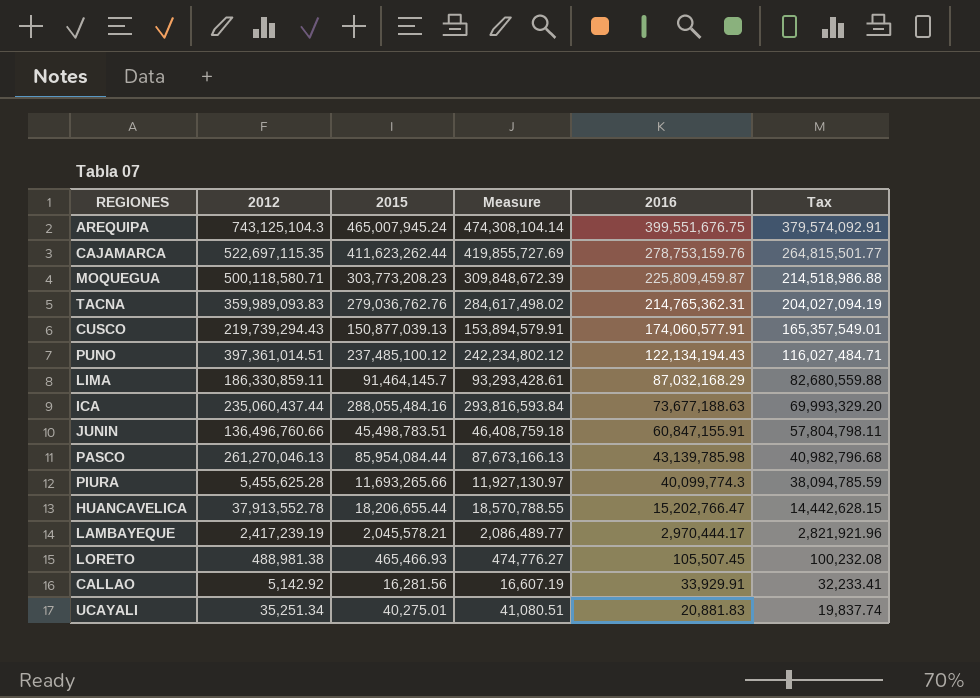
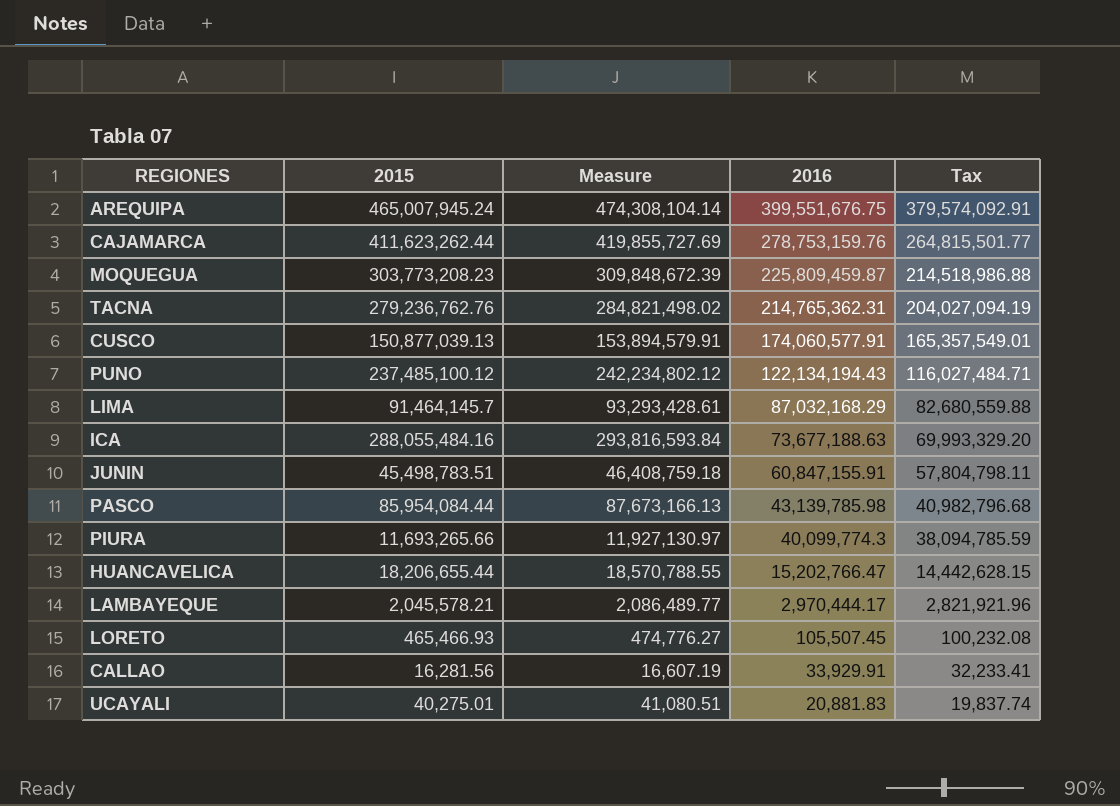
column 2012 | position: 2 -> none
TACNA | 2015: 279,036,762.76 -> 279,236,762.76
TACNA | Measure: 284,617,498.02 -> 284,821,498.02

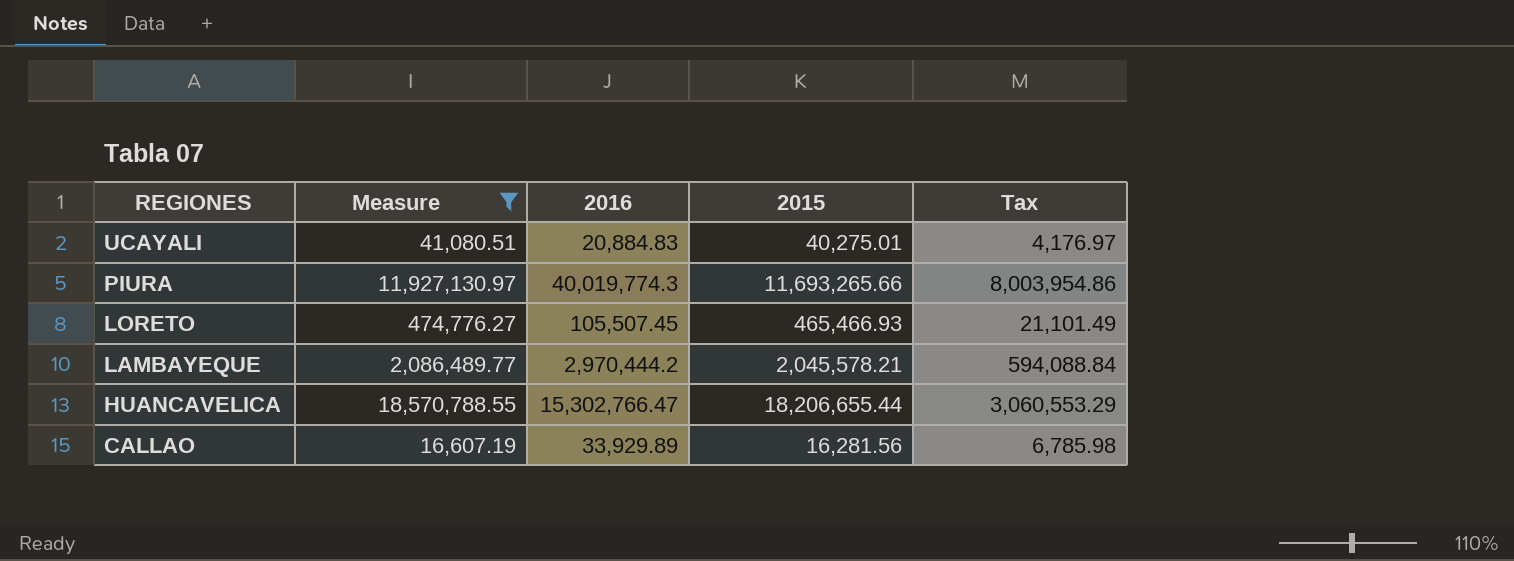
filter: none -> Measure <= 18,570,788.55
row order: 2016 descending -> REGIONES descending
column 2015 | position: 2 -> 4
column Tax | formula: [2016] * 0.95 -> [2016] * 0.2
UCAYALI | 2016: 20,881.83 -> 20,884.83
PIURA | 2016: 40,099,774.3 -> 40,019,774.3
LAMBAYEQUE | 2016: 2,970,444.17 -> 2,970,444.2
HUANCAVELICA | 2016: 15,202,766.47 -> 15,302,766.47
CALLAO | 2016: 33,929.91 -> 33,929.89

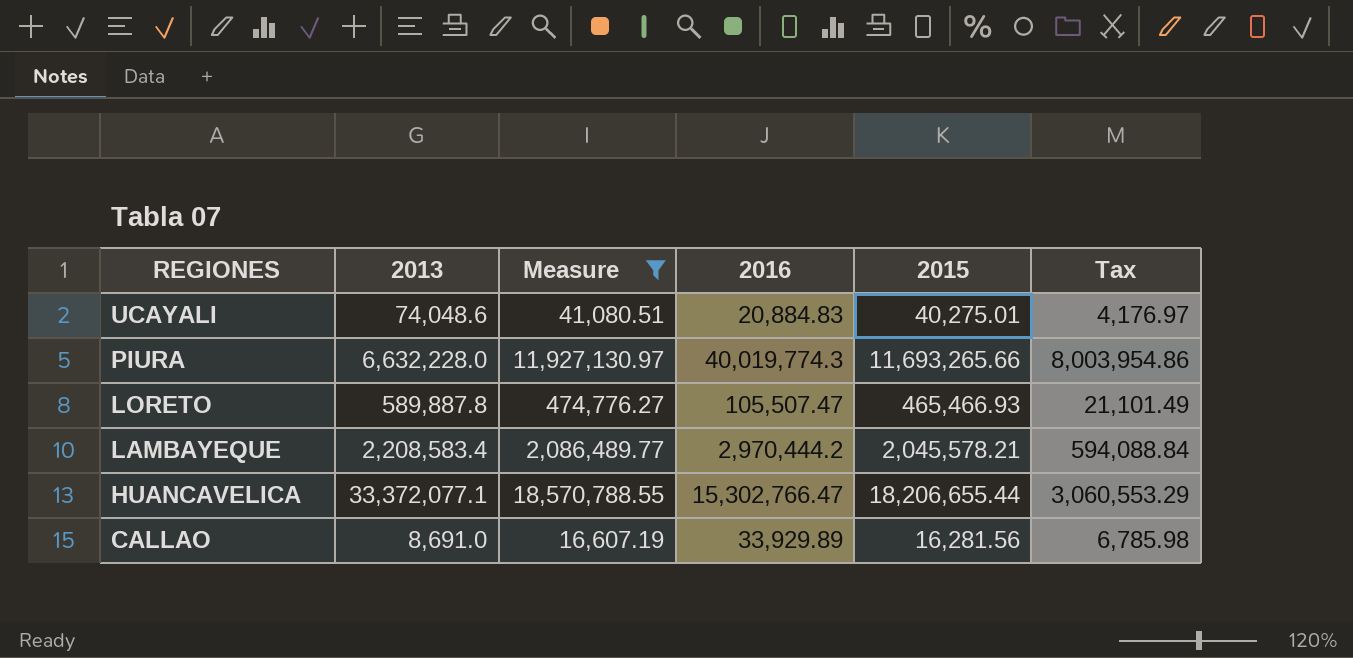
column 2013 | position: none -> 2
LORETO | 2016: 105,507.45 -> 105,507.47

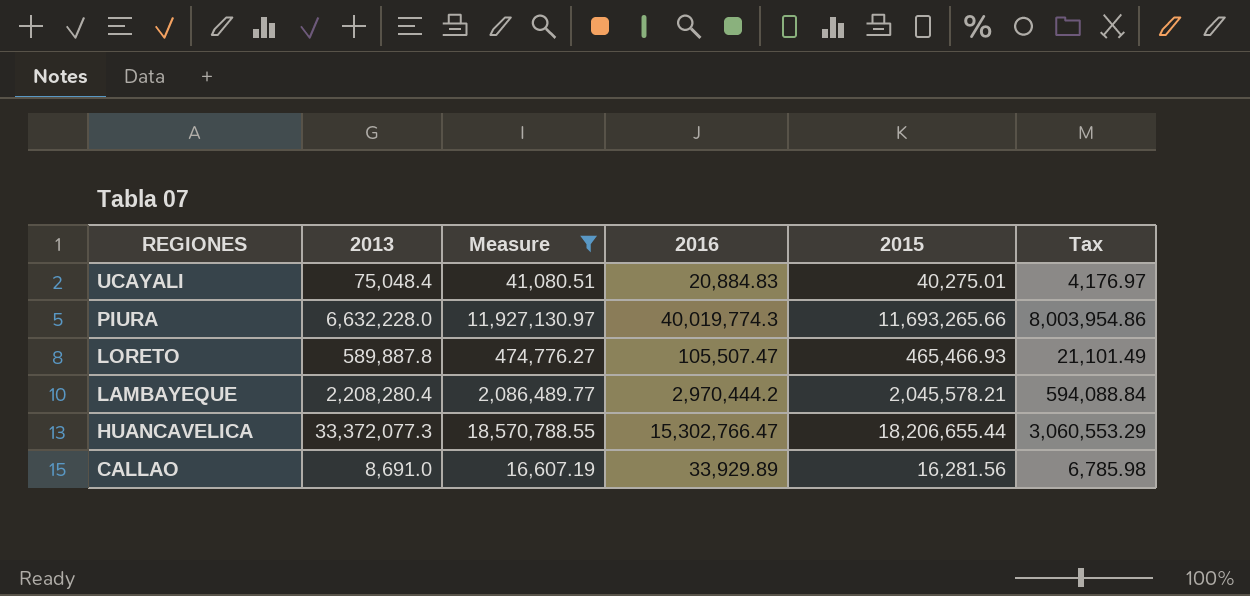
UCAYALI | 2013: 74,048.6 -> 75,048.4
LAMBAYEQUE | 2013: 2,208,583.4 -> 2,208,280.4
HUANCAVELICA | 2013: 33,372,077.1 -> 33,372,077.3

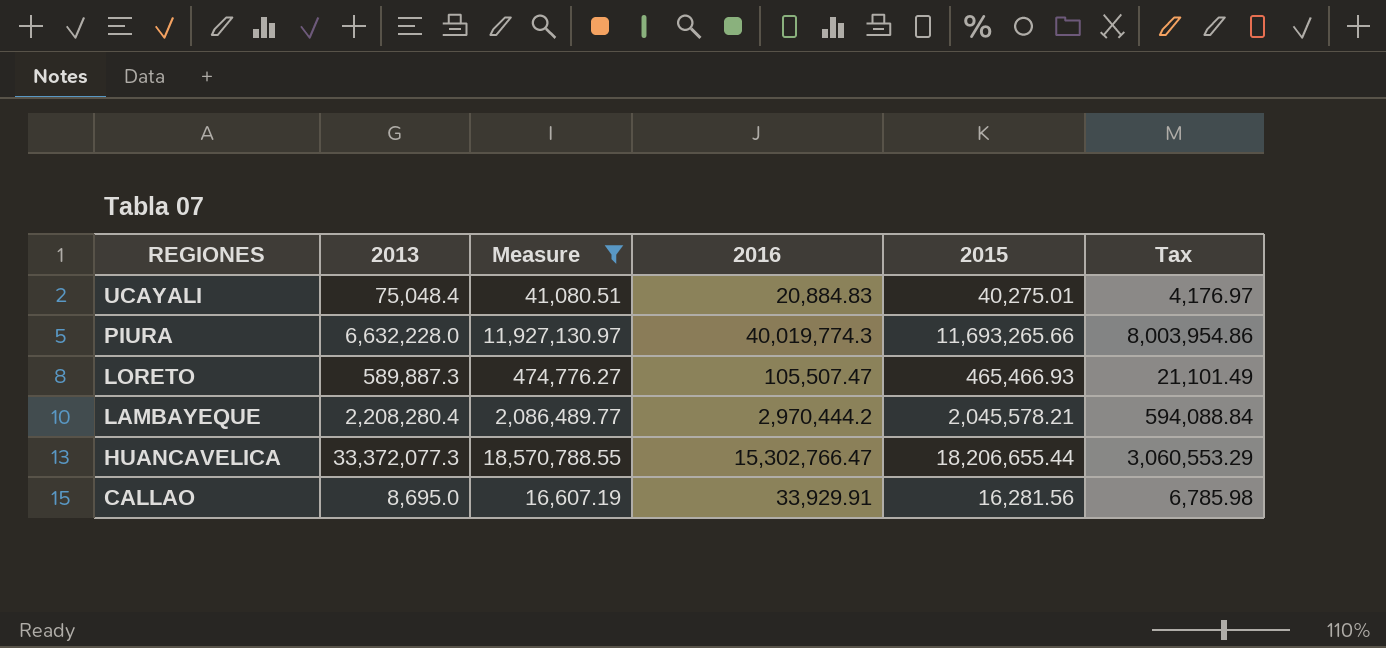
LORETO | 2013: 589,887.8 -> 589,887.3
CALLAO | 2013: 8,691.0 -> 8,695.0
CALLAO | 2016: 33,929.89 -> 33,929.91

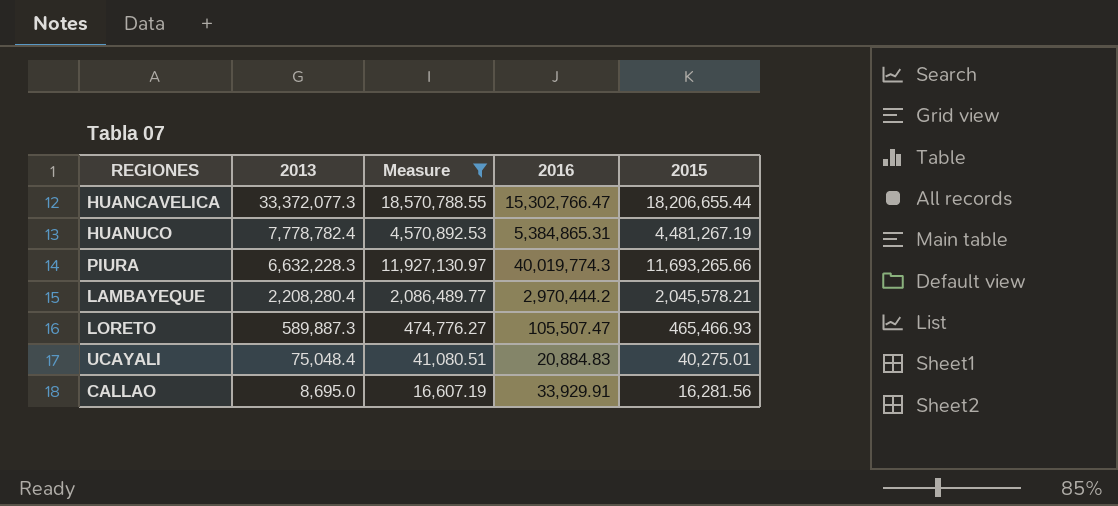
row order: REGIONES descending -> 2013 descending
column Tax | formula: [2016] * 0.2 -> none
row HUANUCO: none -> 7,778,782.4 | 4,570,892.53 | 5,384,865.31 | 4,481,267.19
PIURA | 2013: 6,632,228.0 -> 6,632,228.3

